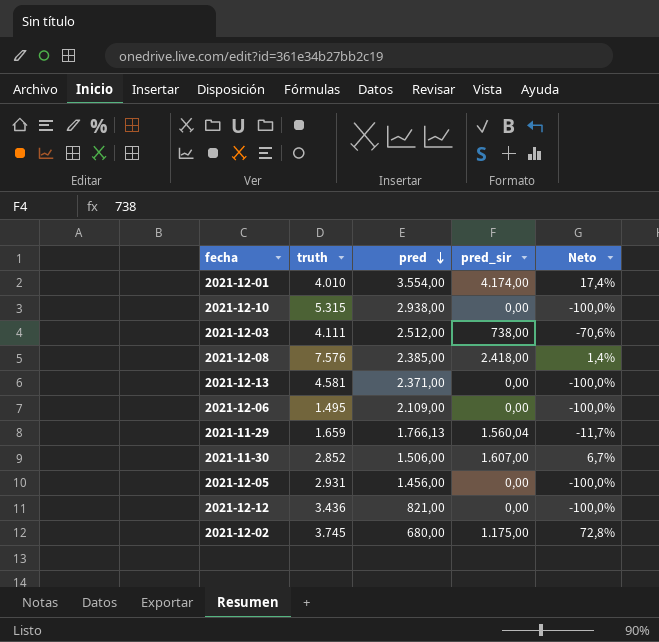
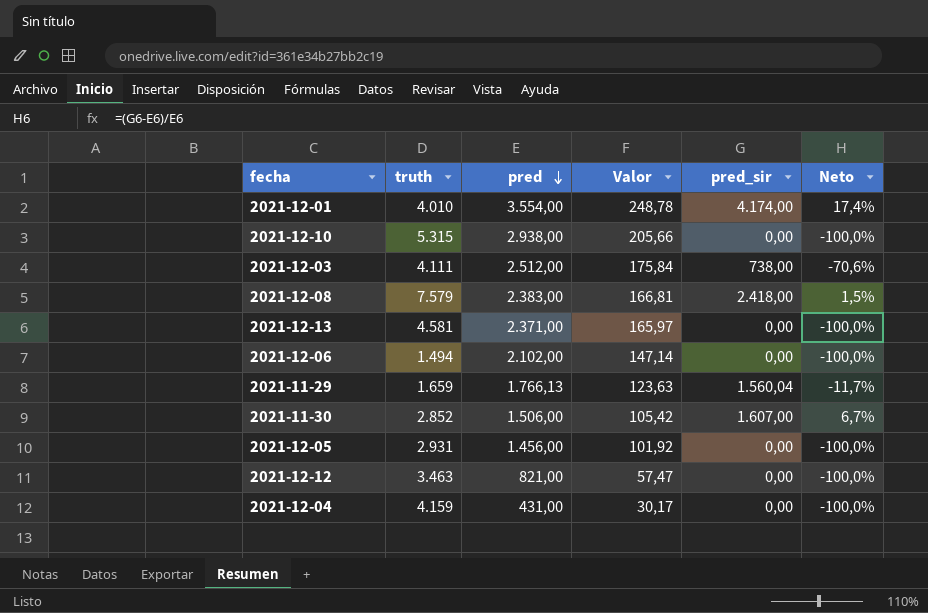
column Valor | formula: none -> [pred] * 0,07
row 2021-12-02: 3.745 | 680,00 | 1.175,00 | 72,8% -> none
2021-12-08 | truth: 7.576 -> 7.579
2021-12-08 | pred: 2.385,00 -> 2.383,00
2021-12-08 | Neto: 1,4% -> 1,5%
2021-12-06 | truth: 1.495 -> 1.494
2021-12-06 | pred: 2.109,00 -> 2.102,00
2021-12-12 | truth: 3.436 -> 3.463
row 2021-12-04: none -> 4.159 | 431,00 | 30,17 | 0,00 | -100,0%

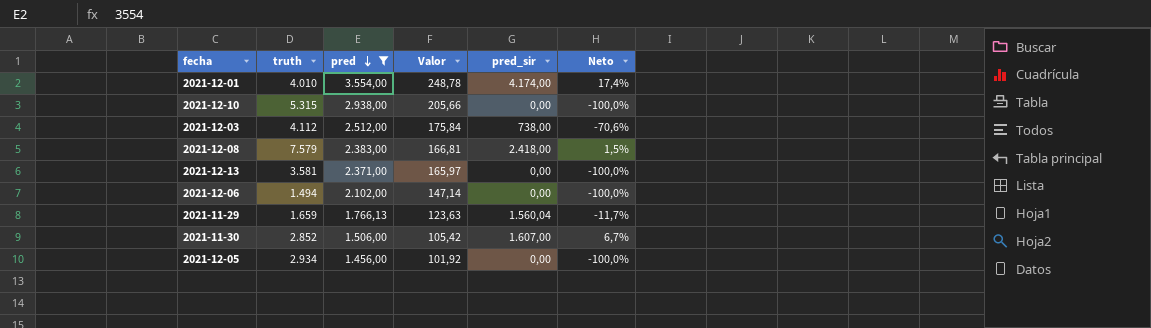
filter: none -> pred >= 1.456,00
2021-12-03 | truth: 4.111 -> 4.112
2021-12-13 | truth: 4.581 -> 3.581
2021-12-05 | truth: 2.931 -> 2.934

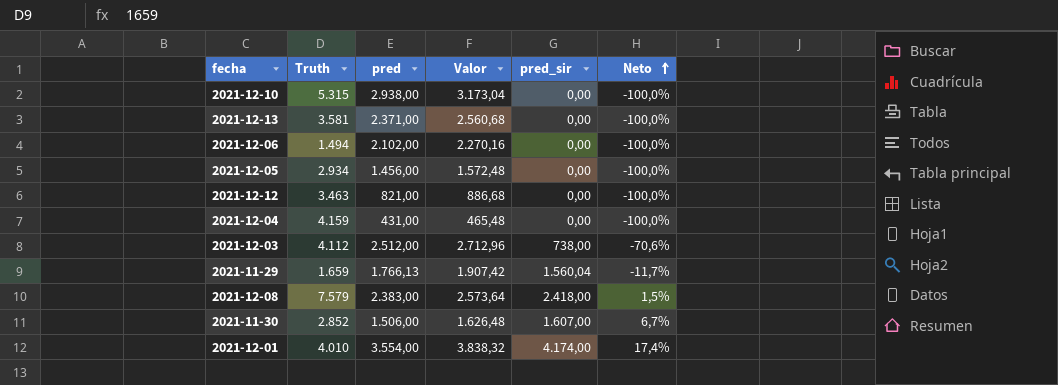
filter: pred >= 1.456,00 -> none
row order: pred descending -> Neto ascending
column name: truth -> Truth
column Valor | formula: [pred] * 0,07 -> [pred] * 1,08

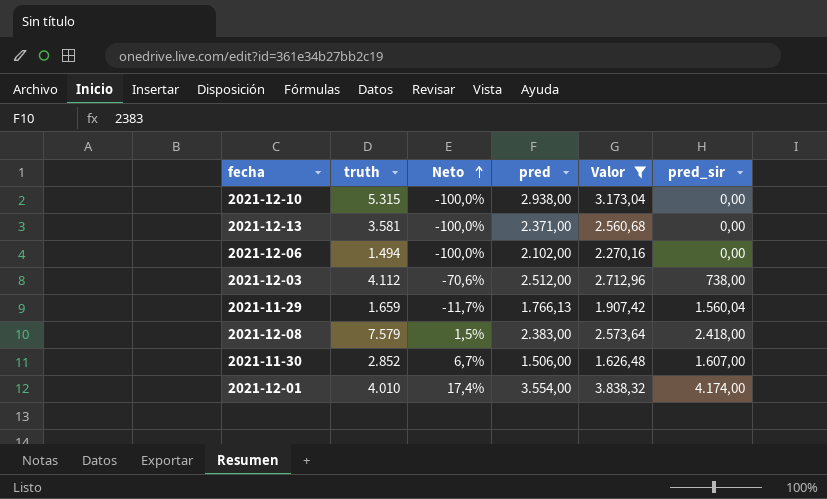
filter: none -> Valor >= 1.626,48
column name: Truth -> truth
column Neto | position: 6 -> 3

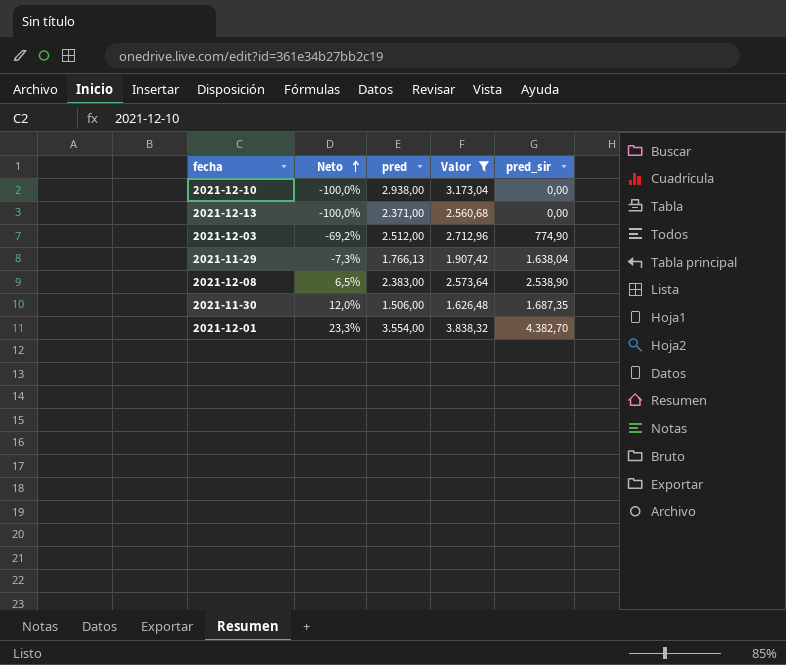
column truth | position: 2 -> none
row 2021-12-06: 1.494 | -100,0% | 2.102,00 | 2.270,16 | 0,00 -> none
2021-12-03 | Neto: -70,6% -> -69,2%
2021-12-03 | pred_sir: 738,00 -> 774,90
2021-11-29 | Neto: -11,7% -> -7,3%
2021-11-29 | pred_sir: 1.560,04 -> 1.638,04
2021-12-08 | Neto: 1,5% -> 6,5%
2021-12-08 | pred_sir: 2.418,00 -> 2.538,90
2021-11-30 | Neto: 6,7% -> 12,0%
2021-11-30 | pred_sir: 1.607,00 -> 1.687,35
2021-12-01 | Neto: 17,4% -> 23,3%
2021-12-01 | pred_sir: 4.174,00 -> 4.382,70

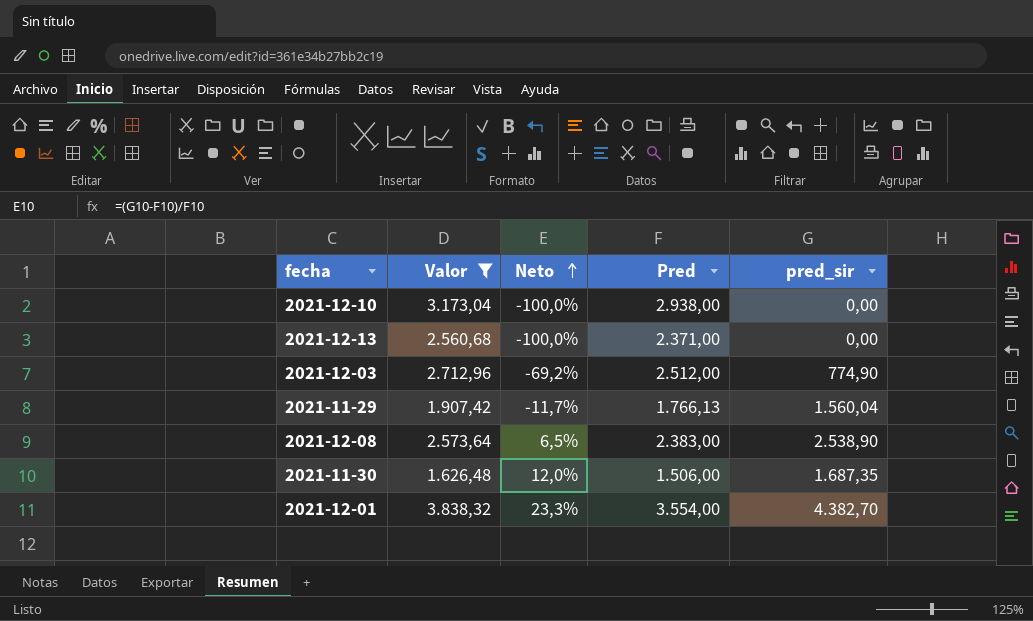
column Valor | position: 4 -> 2
column name: pred -> Pred
2021-11-29 | Neto: -7,3% -> -11,7%
2021-11-29 | pred_sir: 1.638,04 -> 1.560,04

